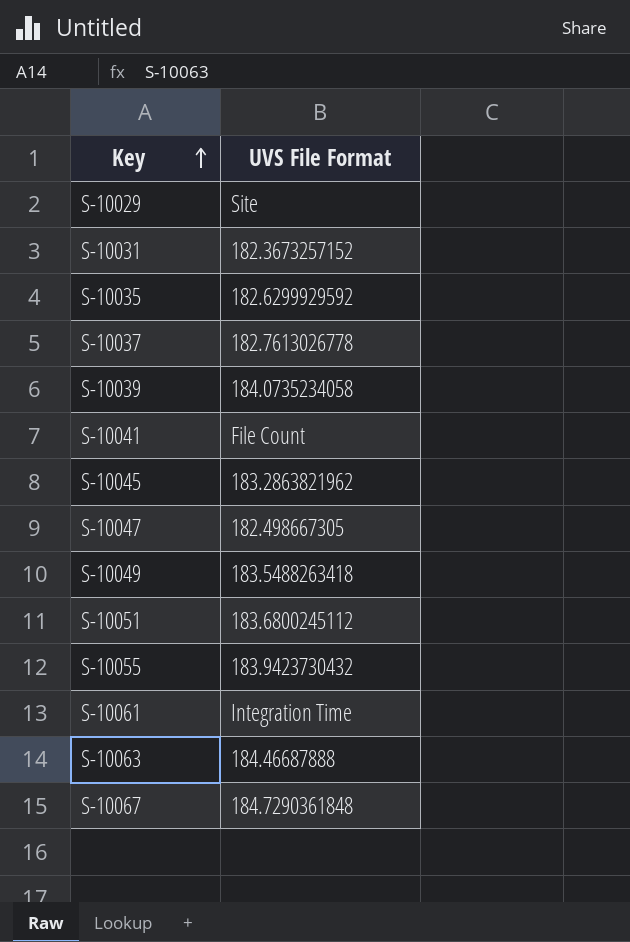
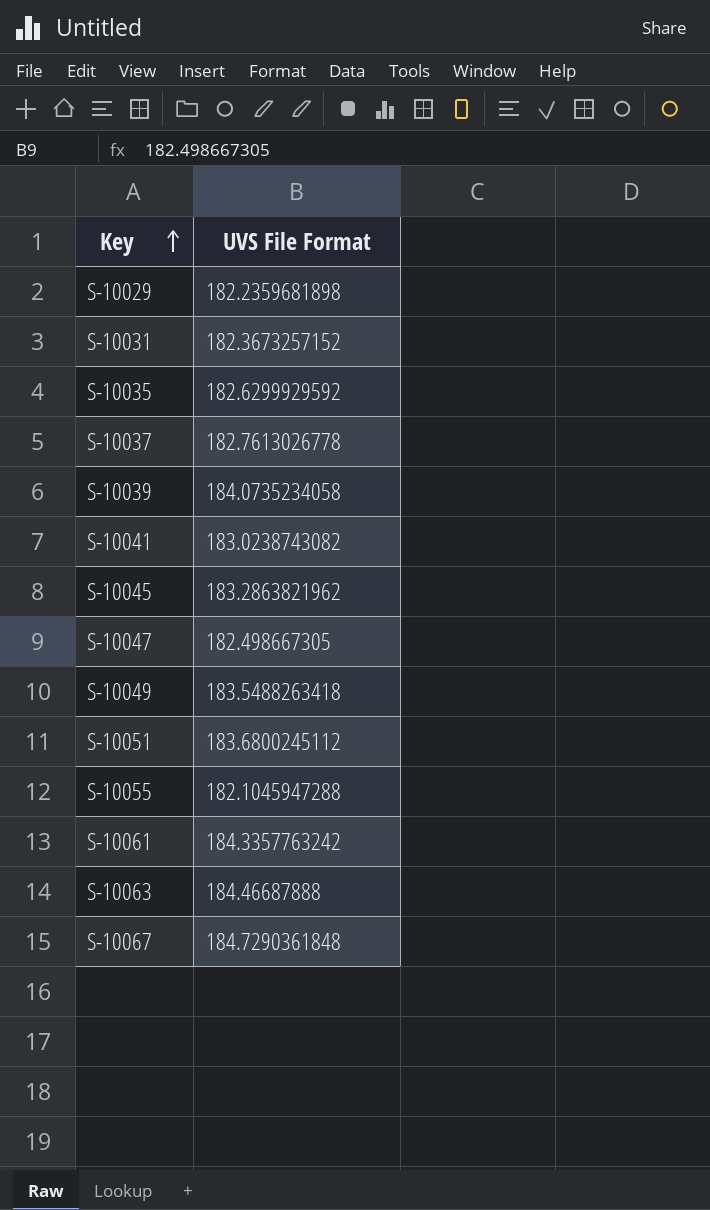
S-10029 | UVS File Format: Site -> 182.2359681898
S-10041 | UVS File Format: File Count -> 183.0238743082
S-10055 | UVS File Format: 183.9423730432 -> 182.1045947288
S-10061 | UVS File Format: Integration Time -> 184.3357763242

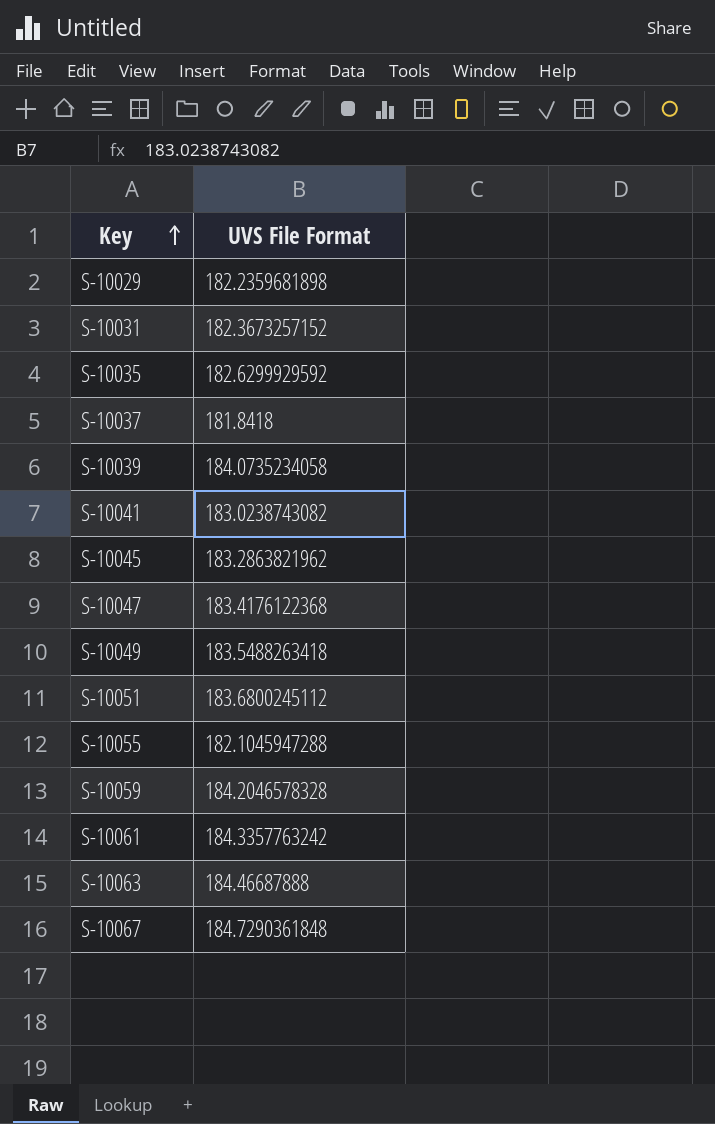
S-10037 | UVS File Format: 182.7613026778 -> 181.8418
S-10047 | UVS File Format: 182.498667305 -> 183.4176122368
row S-10059: none -> 184.2046578328

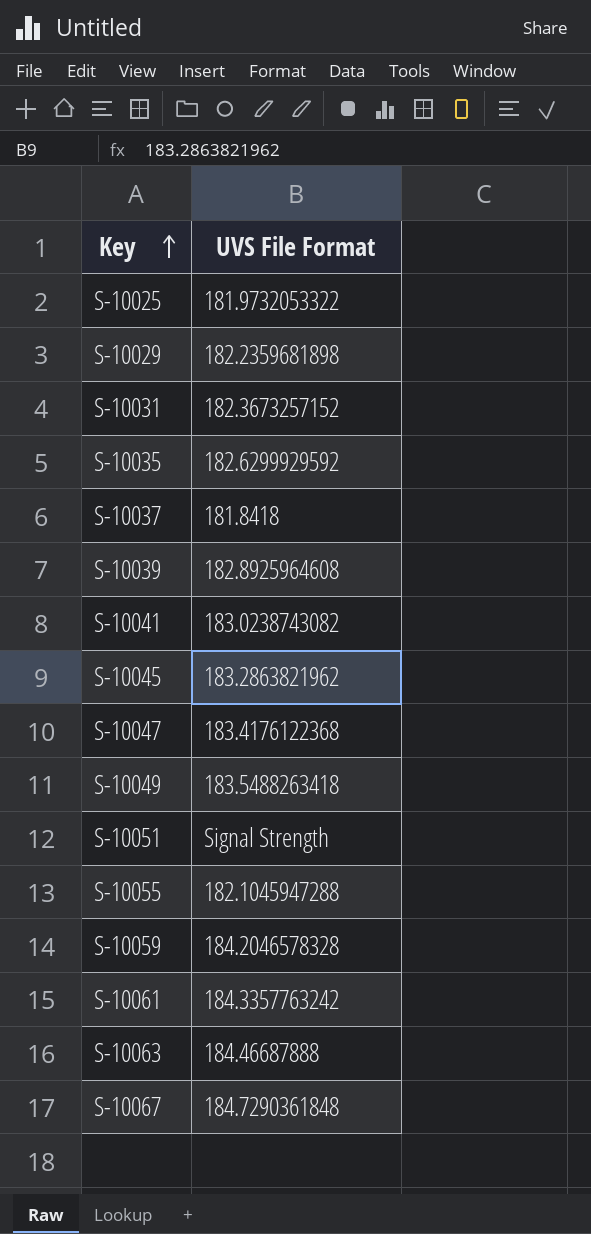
row S-10025: none -> 181.9732053322
S-10039 | UVS File Format: 184.0735234058 -> 182.8925964608
S-10051 | UVS File Format: 183.6800245112 -> Signal Strength

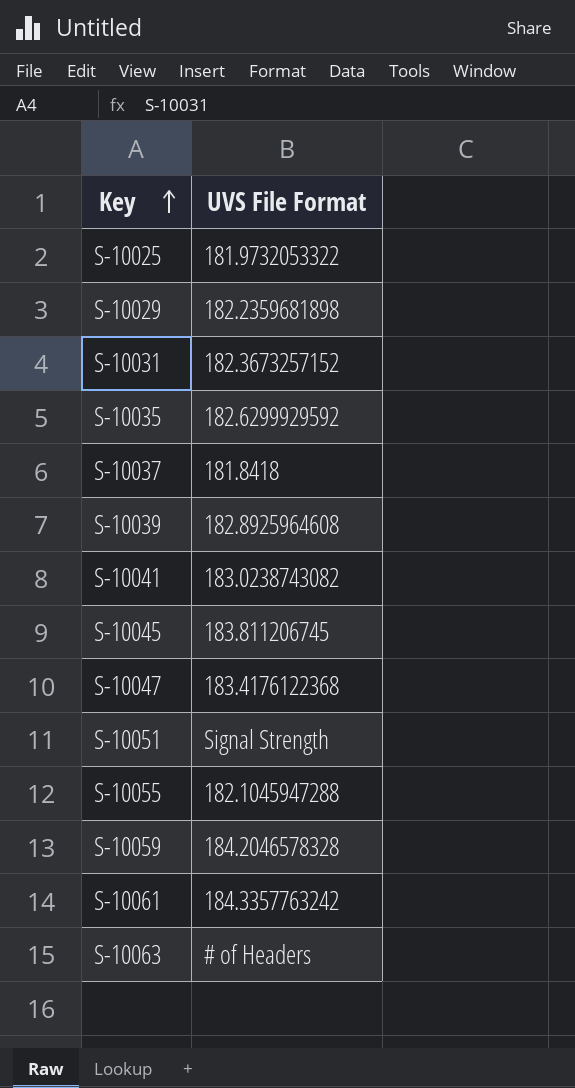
row S-10049: 183.5488263418 -> none
row S-10067: 184.7290361848 -> none
S-10045 | UVS File Format: 183.2863821962 -> 183.811206745
S-10063 | UVS File Format: 184.46687888 -> # of Headers

